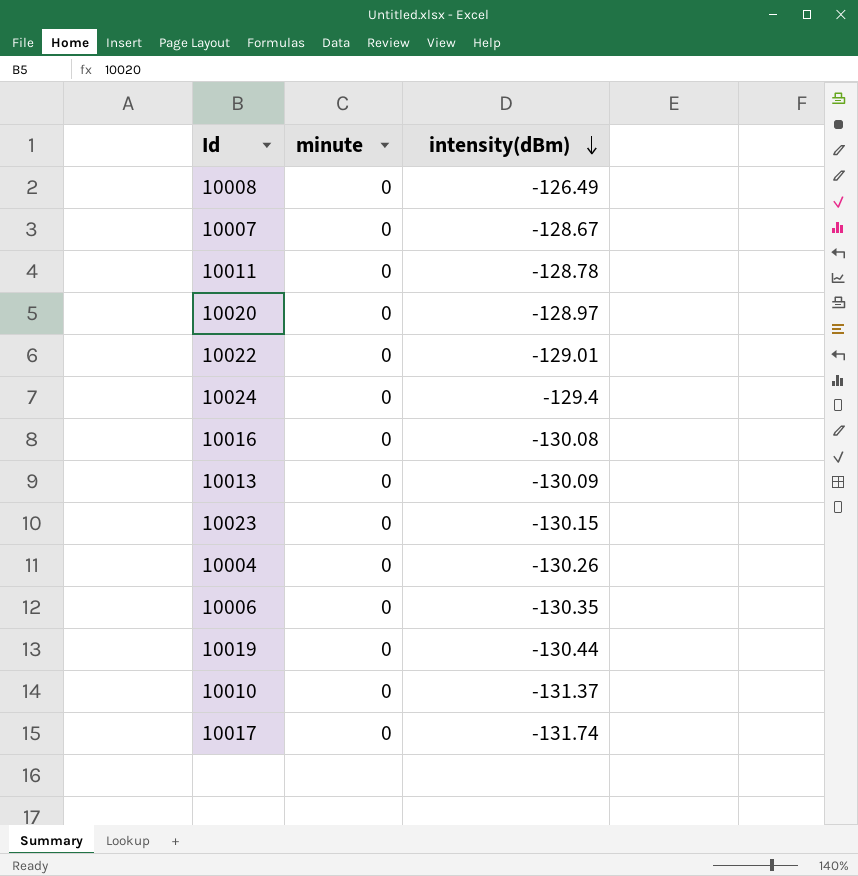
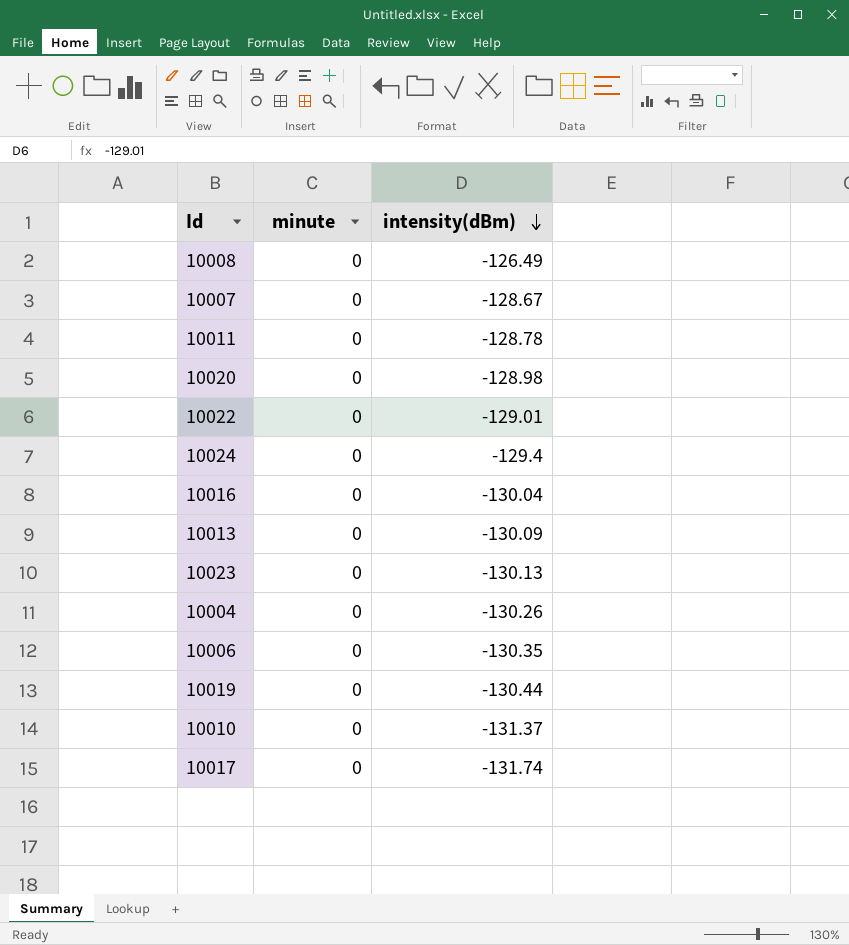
10020 | intensity(dBm): -128.97 -> -128.98
10016 | intensity(dBm): -130.08 -> -130.04
10023 | intensity(dBm): -130.15 -> -130.13

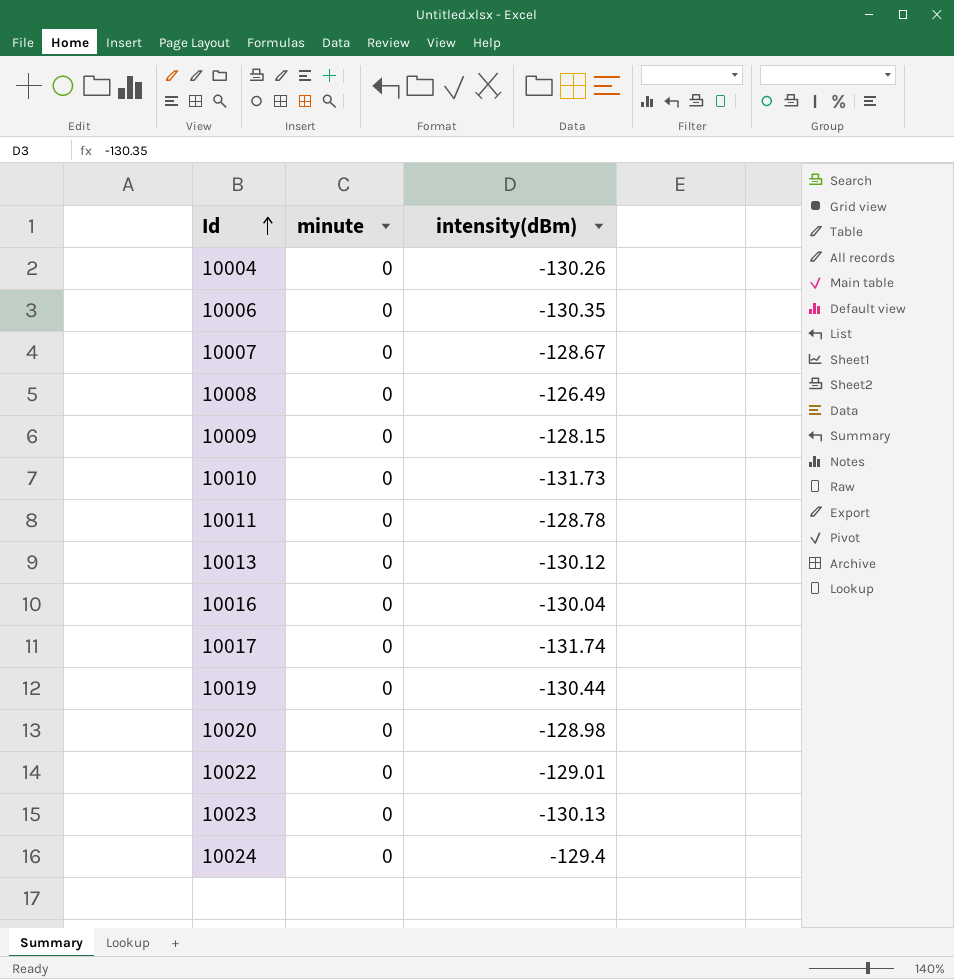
row order: intensity(dBm) descending -> Id ascending
row 10009: none -> 0 | -128.15
10010 | intensity(dBm): -131.37 -> -131.73
10013 | intensity(dBm): -130.09 -> -130.12

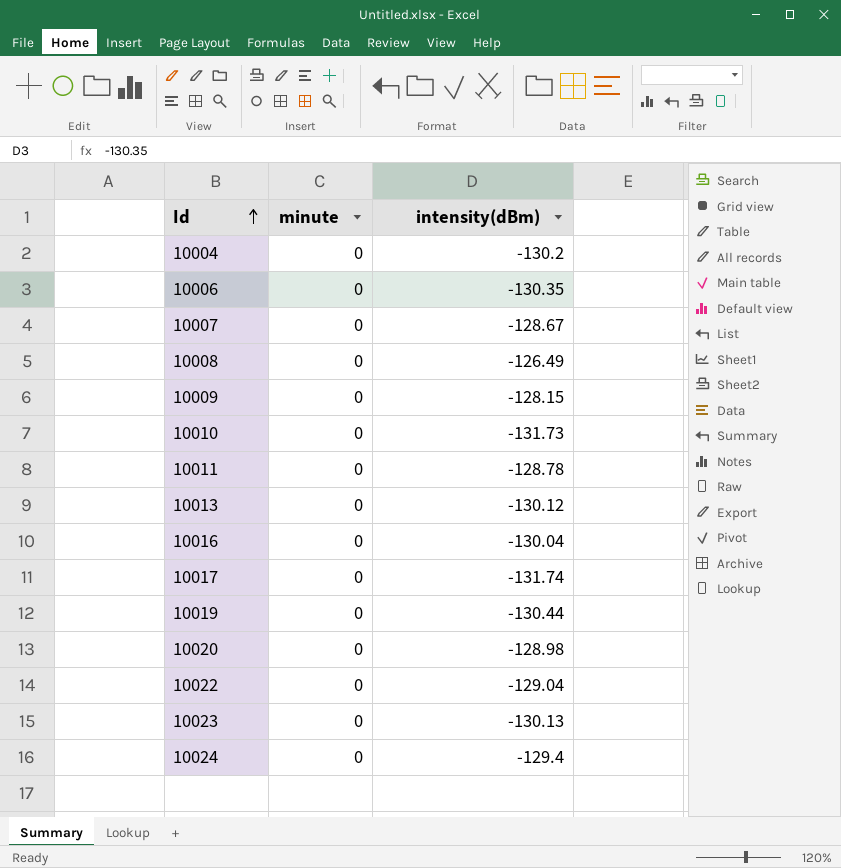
10004 | intensity(dBm): -130.26 -> -130.2
10022 | intensity(dBm): -129.01 -> -129.04

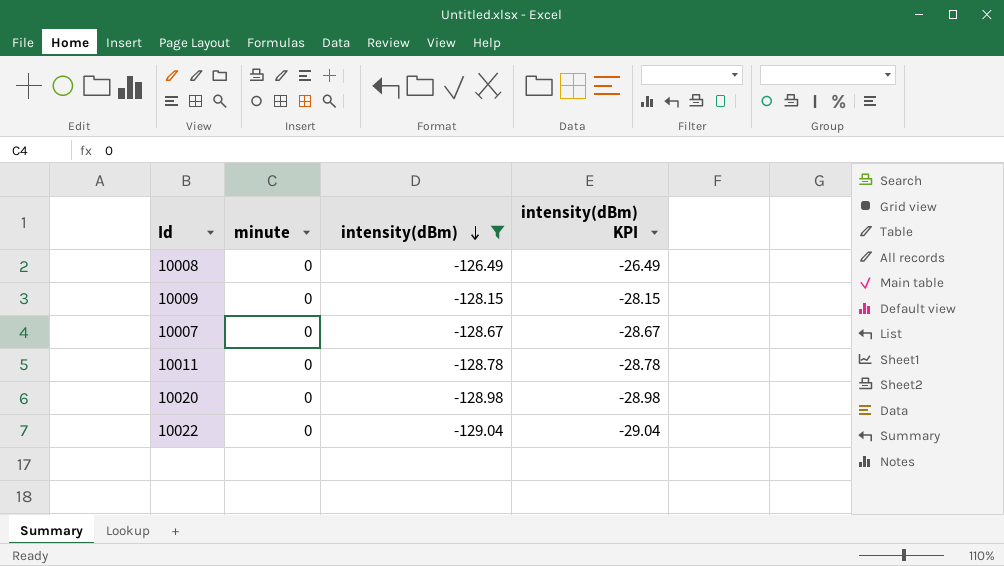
filter: none -> intensity(dBm) >= -129.04
row order: Id ascending -> intensity(dBm) descending
column intensity(dBm) KPI | formula: none -> [intensity(dBm)] + 100

